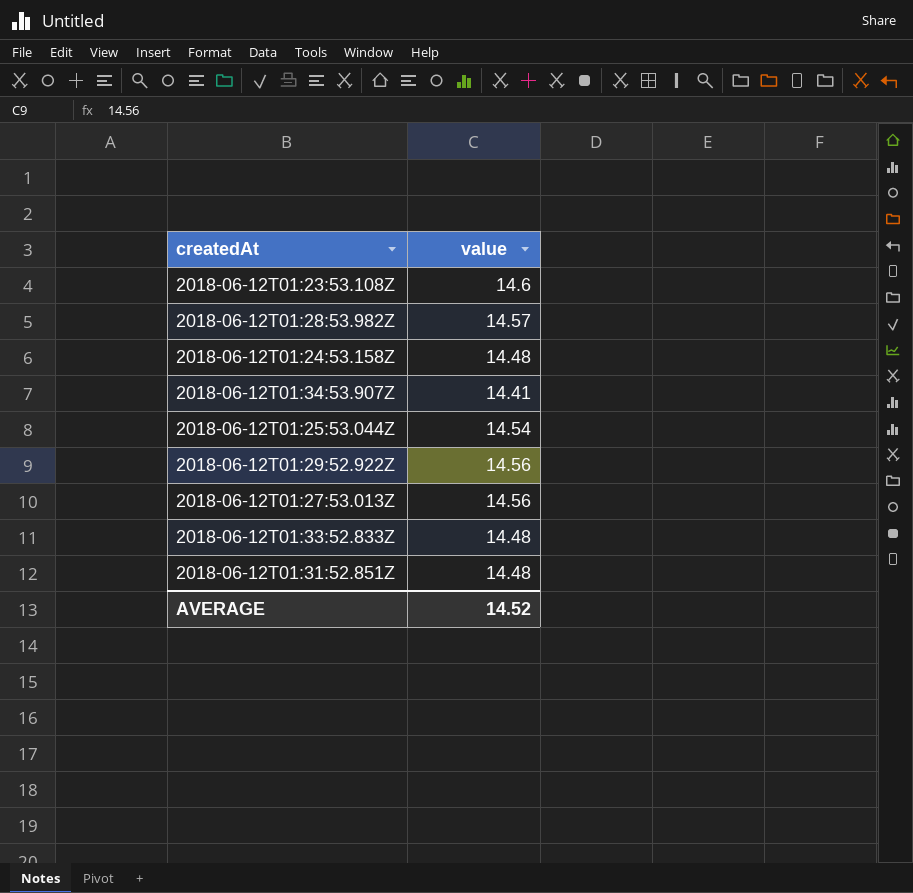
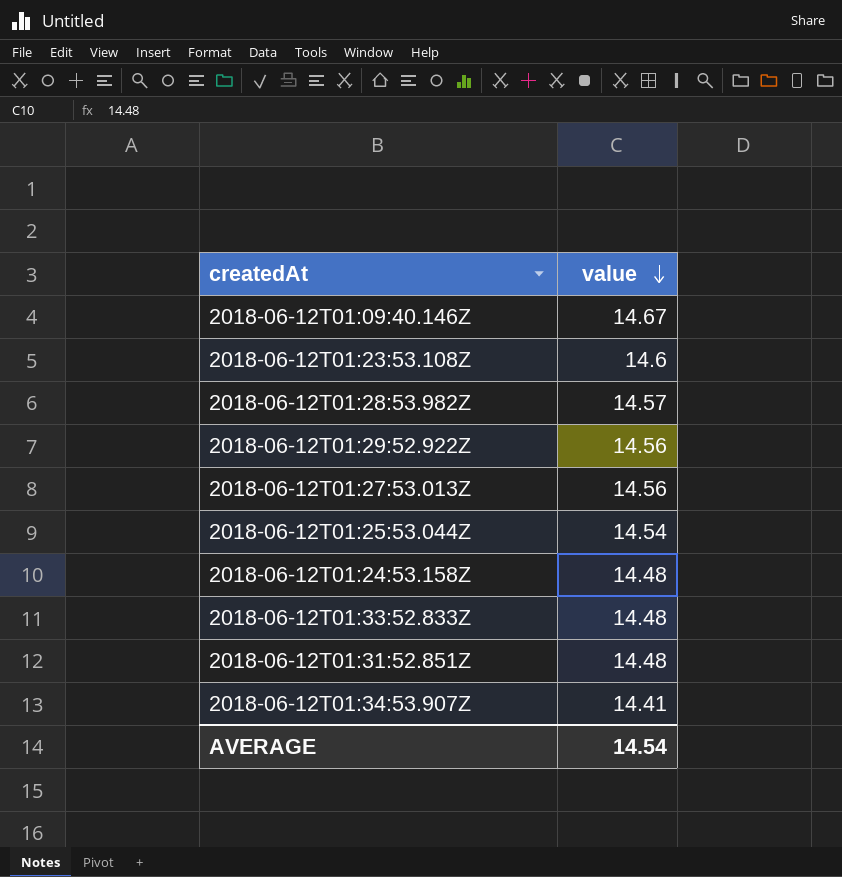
row order: none -> value descending
row 2018-06-12T01:09:40.146Z: none -> 14.67
AVERAGE | value: 14.52 -> 14.54

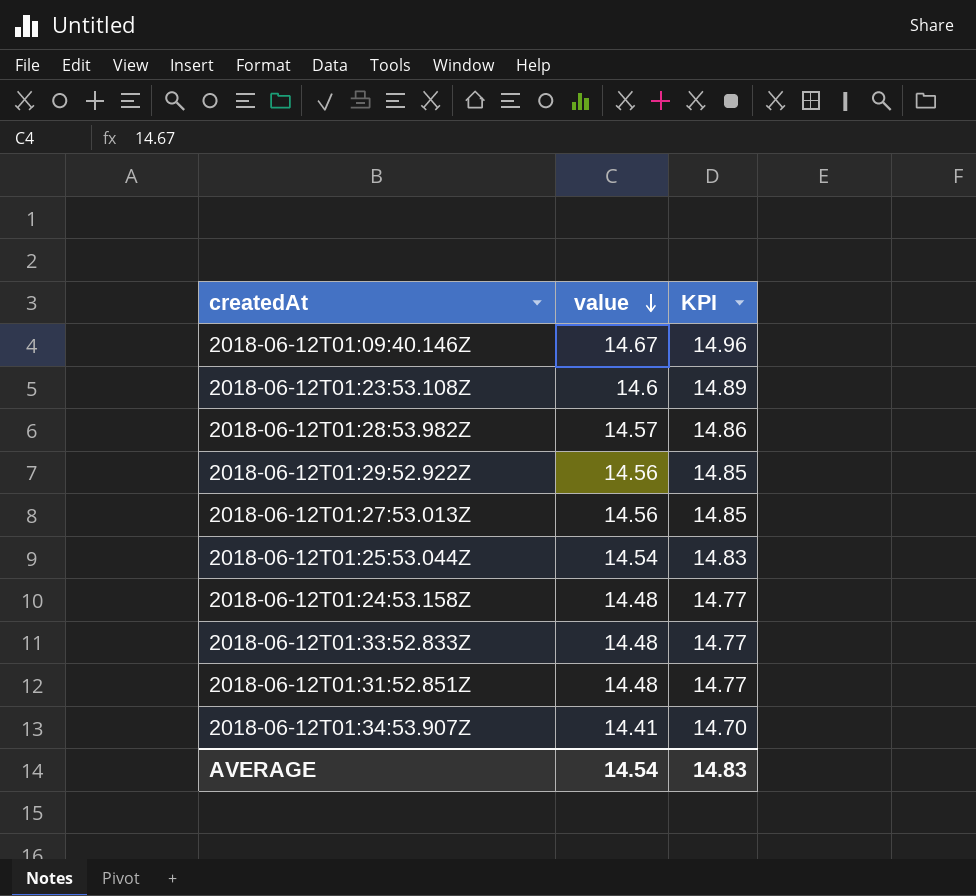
column KPI | formula: none -> [value] * 1.02

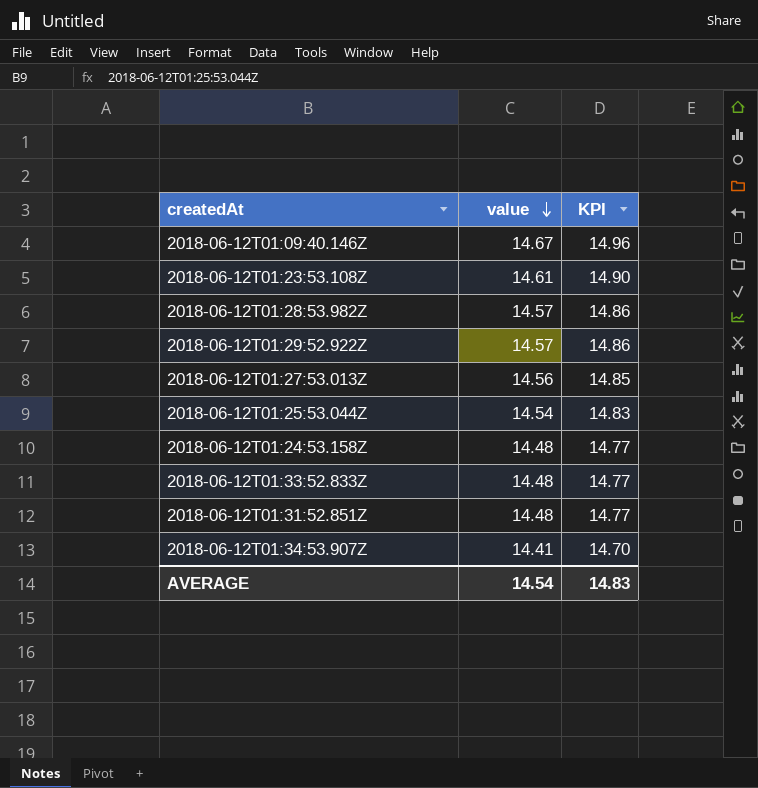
2018-06-12T01:23:53.108Z | value: 14.6 -> 14.61
2018-06-12T01:23:53.108Z | KPI: 14.89 -> 14.90
2018-06-12T01:29:52.922Z | value: 14.56 -> 14.57
2018-06-12T01:29:52.922Z | KPI: 14.85 -> 14.86

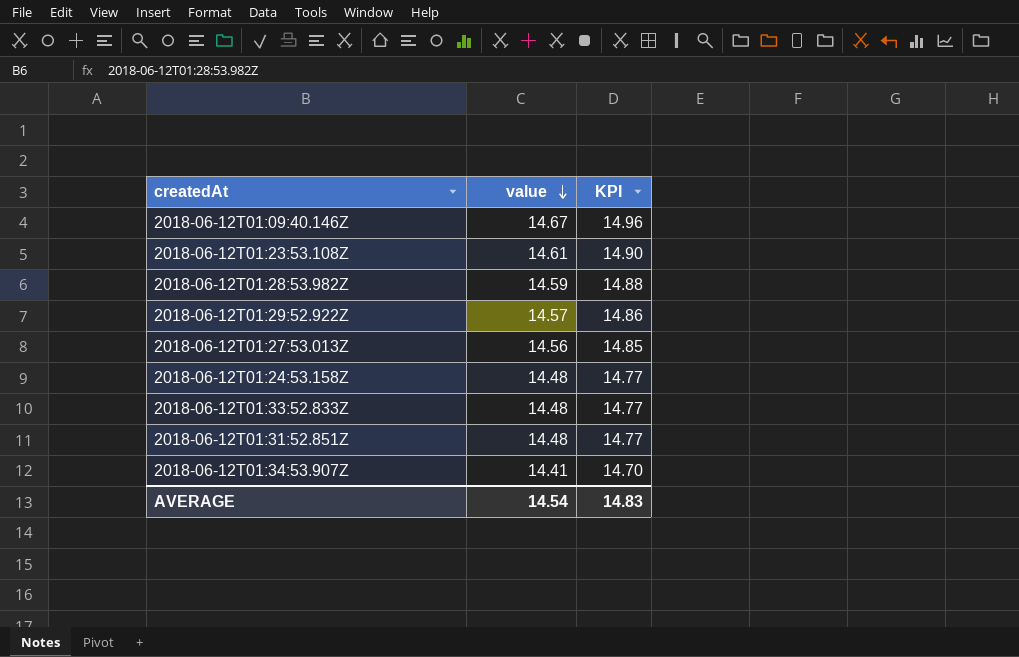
row 2018-06-12T01:25:53.044Z: 14.54 | 14.83 -> none
2018-06-12T01:28:53.982Z | value: 14.57 -> 14.59
2018-06-12T01:28:53.982Z | KPI: 14.86 -> 14.88

